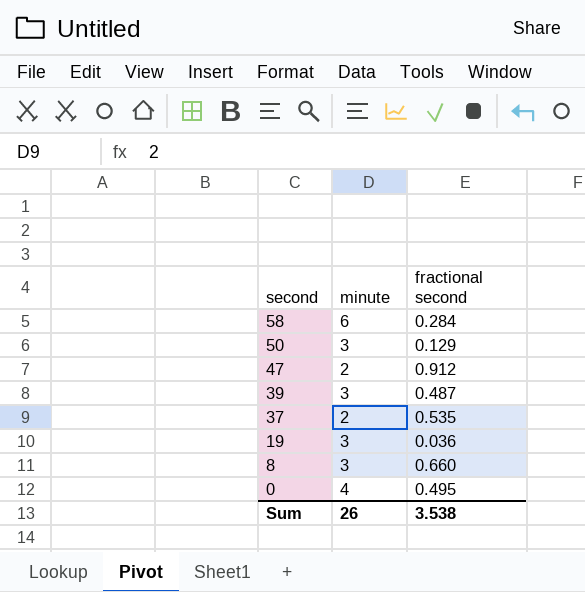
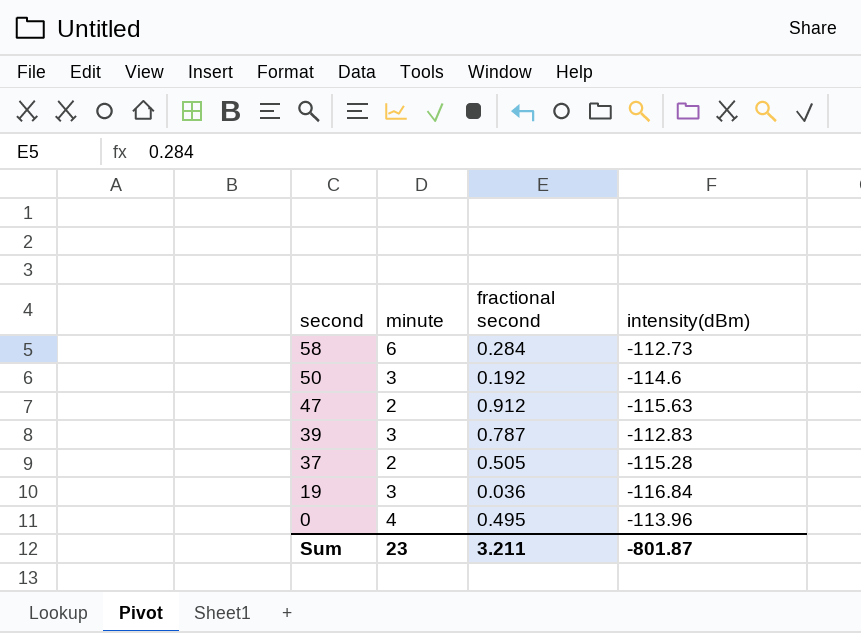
column intensity(dBm) | position: none -> 4
row 8: 3 | 0.660 -> none
50 | fractional second: 0.129 -> 0.192
39 | fractional second: 0.487 -> 0.787
37 | fractional second: 0.535 -> 0.505
Sum | minute: 26 -> 23
Sum | fractional second: 3.538 -> 3.211

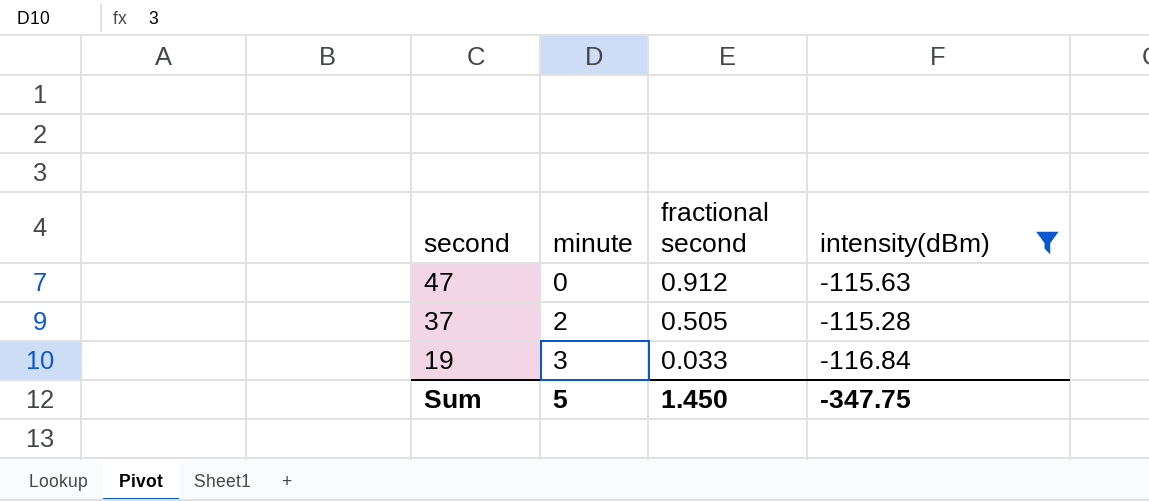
filter: none -> intensity(dBm) <= -115.28
47 | minute: 2 -> 0
19 | fractional second: 0.036 -> 0.033
Sum | minute: 23 -> 5
Sum | fractional second: 3.211 -> 1.450
Sum | intensity(dBm): -801.87 -> -347.75

